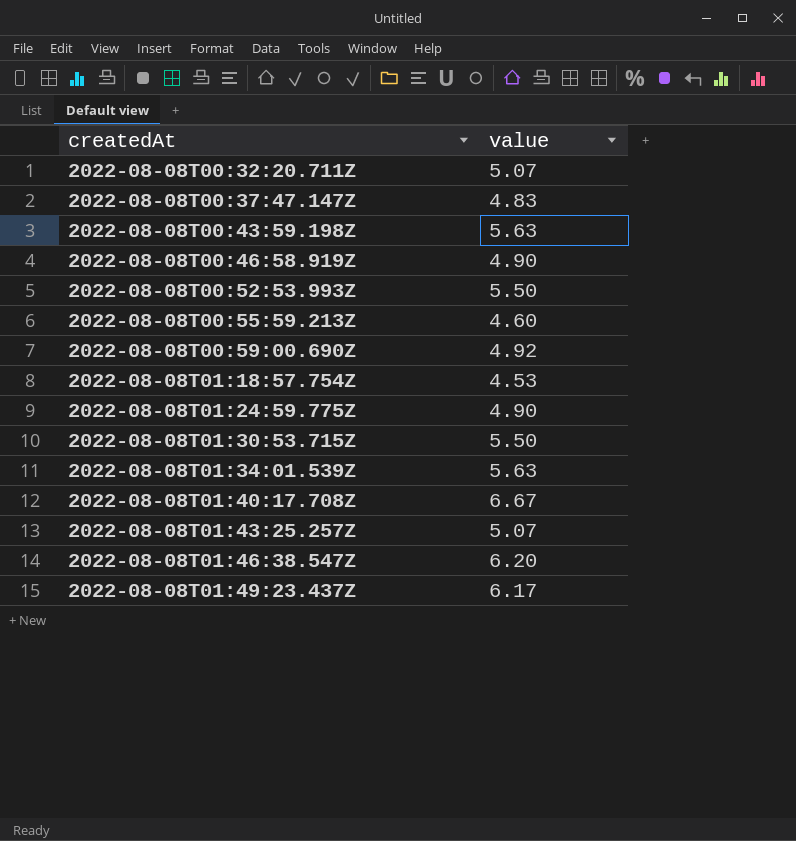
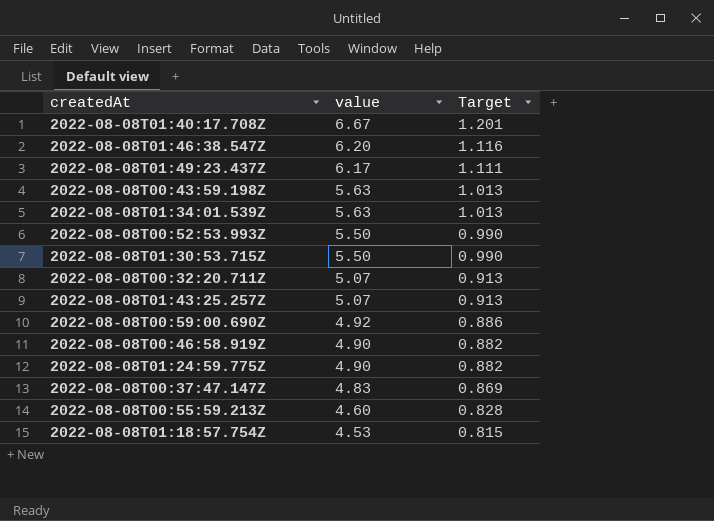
row order: createdAt ascending -> value descending
column Target | formula: none -> [value] * 0.18

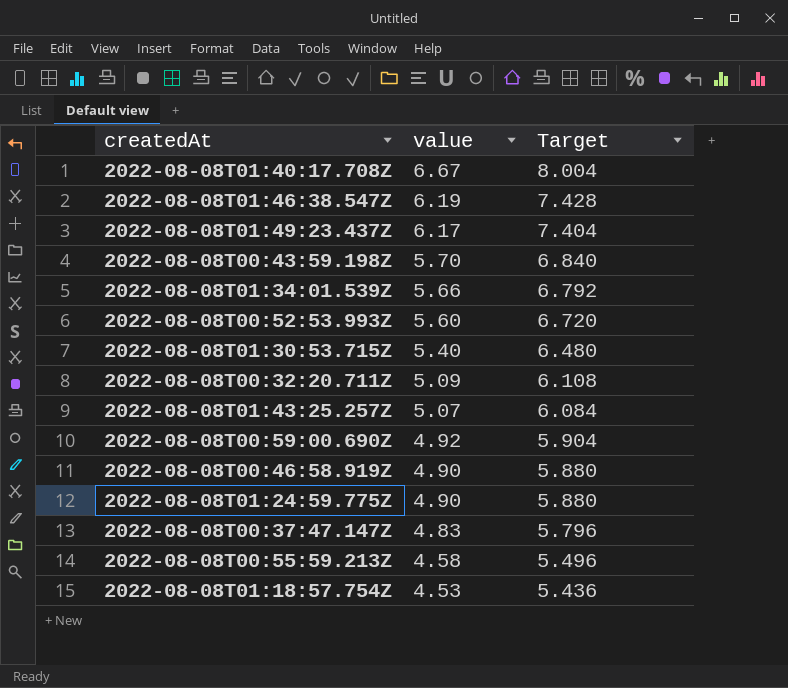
column Target | formula: [value] * 0.18 -> [value] * 1.2
2022-08-08T01:46:38.547Z | value: 6.20 -> 6.19
2022-08-08T00:43:59.198Z | value: 5.63 -> 5.70
2022-08-08T01:34:01.539Z | value: 5.63 -> 5.66
2022-08-08T00:52:53.993Z | value: 5.50 -> 5.60
2022-08-08T01:30:53.715Z | value: 5.50 -> 5.40
2022-08-08T00:32:20.711Z | value: 5.07 -> 5.09
2022-08-08T00:55:59.213Z | value: 4.60 -> 4.58

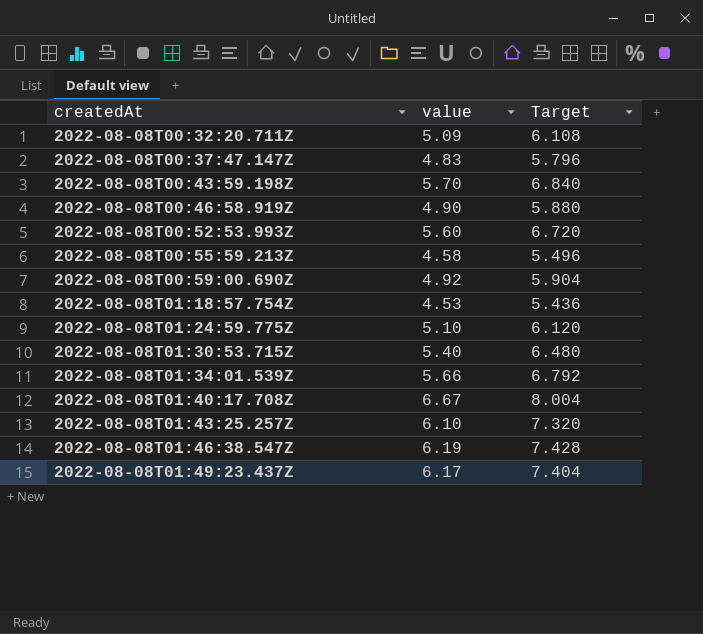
row order: value descending -> createdAt ascending
2022-08-08T01:24:59.775Z | value: 4.90 -> 5.10
2022-08-08T01:24:59.775Z | Target: 5.880 -> 6.120
2022-08-08T01:43:25.257Z | value: 5.07 -> 6.10
2022-08-08T01:43:25.257Z | Target: 6.084 -> 7.320

